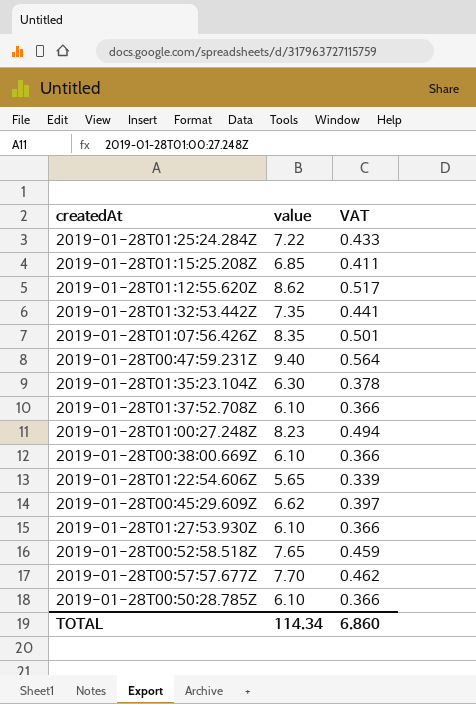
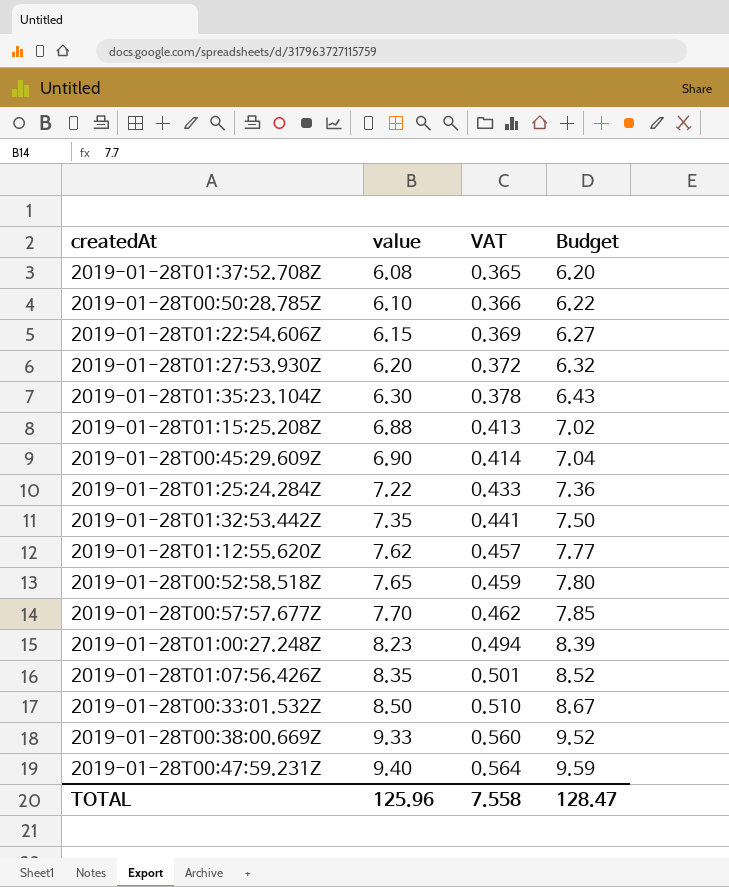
row order: none -> value ascending
column Budget | formula: none -> [value] * 1.02
2019-01-28T01:37:52.708Z | value: 6.10 -> 6.08
2019-01-28T01:37:52.708Z | VAT: 0.366 -> 0.365
2019-01-28T01:22:54.606Z | value: 5.65 -> 6.15
2019-01-28T01:22:54.606Z | VAT: 0.339 -> 0.369
2019-01-28T01:27:53.930Z | value: 6.10 -> 6.20
2019-01-28T01:27:53.930Z | VAT: 0.366 -> 0.372
2019-01-28T01:15:25.208Z | value: 6.85 -> 6.88
2019-01-28T01:15:25.208Z | VAT: 0.411 -> 0.413
2019-01-28T00:45:29.609Z | value: 6.62 -> 6.90
2019-01-28T00:45:29.609Z | VAT: 0.397 -> 0.414
2019-01-28T01:12:55.620Z | value: 8.62 -> 7.62
2019-01-28T01:12:55.620Z | VAT: 0.517 -> 0.457
row 2019-01-28T00:33:01.532Z: none -> 8.50 | 0.510 | 8.67
2019-01-28T00:38:00.669Z | value: 6.10 -> 9.33
2019-01-28T00:38:00.669Z | VAT: 0.366 -> 0.560
TOTAL | value: 114.34 -> 125.96
TOTAL | VAT: 6.860 -> 7.558

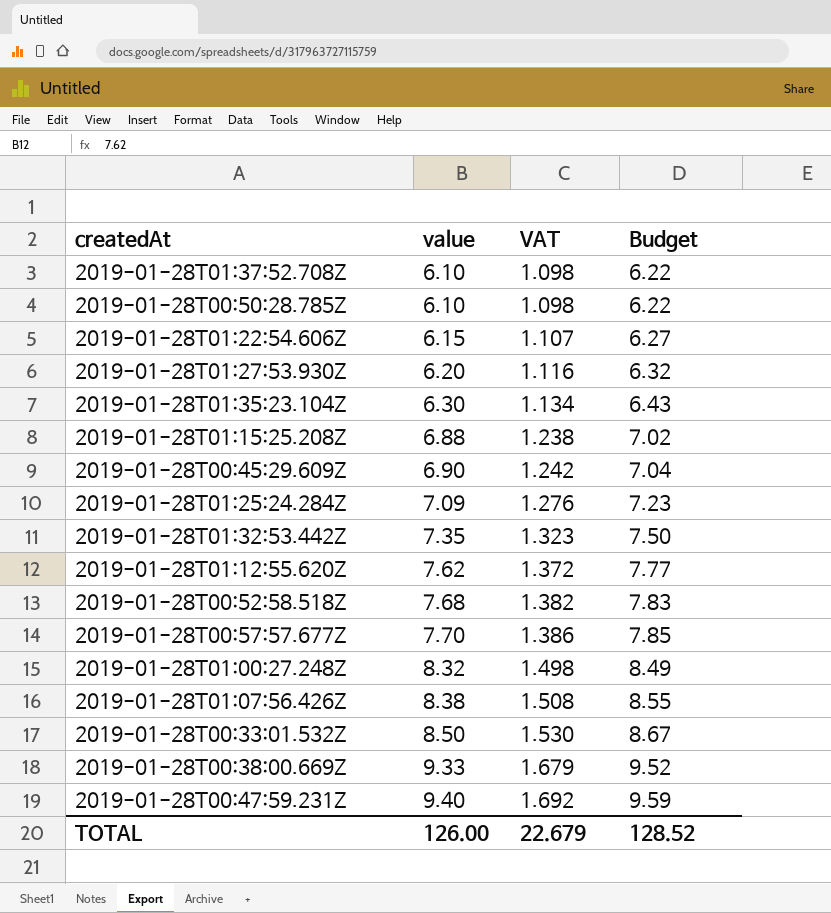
column VAT | formula: [value] * 0.06 -> [value] * 0.18
2019-01-28T01:37:52.708Z | value: 6.08 -> 6.10
2019-01-28T01:37:52.708Z | Budget: 6.20 -> 6.22
2019-01-28T01:25:24.284Z | value: 7.22 -> 7.09
2019-01-28T01:25:24.284Z | Budget: 7.36 -> 7.23
2019-01-28T00:52:58.518Z | value: 7.65 -> 7.68
2019-01-28T00:52:58.518Z | Budget: 7.80 -> 7.83
2019-01-28T01:00:27.248Z | value: 8.23 -> 8.32
2019-01-28T01:00:27.248Z | Budget: 8.39 -> 8.49
2019-01-28T01:07:56.426Z | value: 8.35 -> 8.38
2019-01-28T01:07:56.426Z | Budget: 8.52 -> 8.55
TOTAL | value: 125.96 -> 126.00
TOTAL | VAT: 7.558 -> 22.679
TOTAL | Budget: 128.47 -> 128.52

